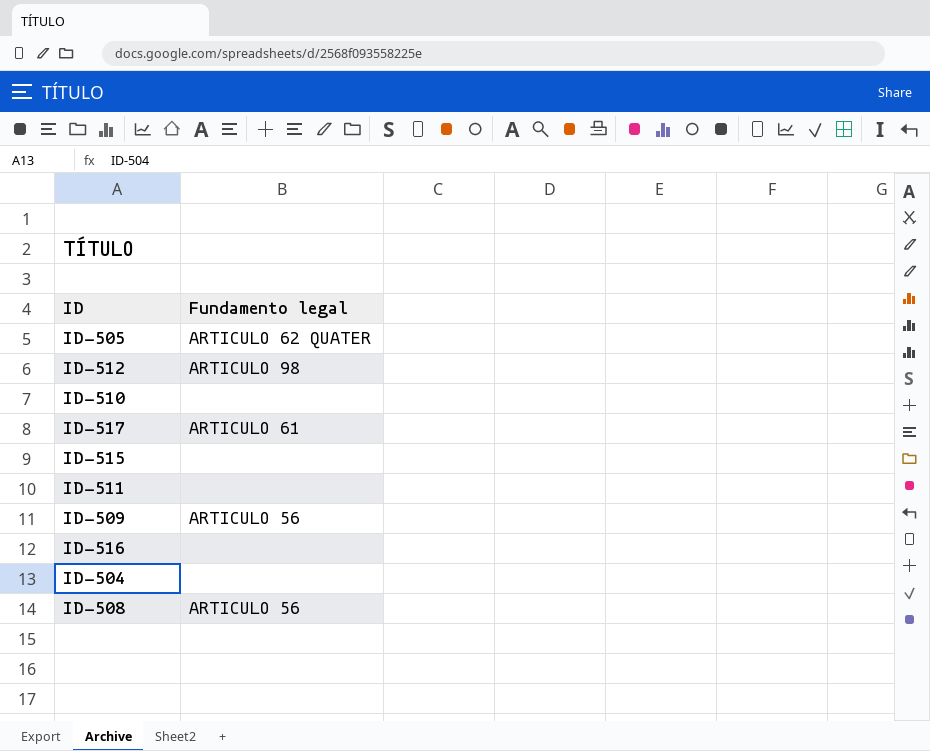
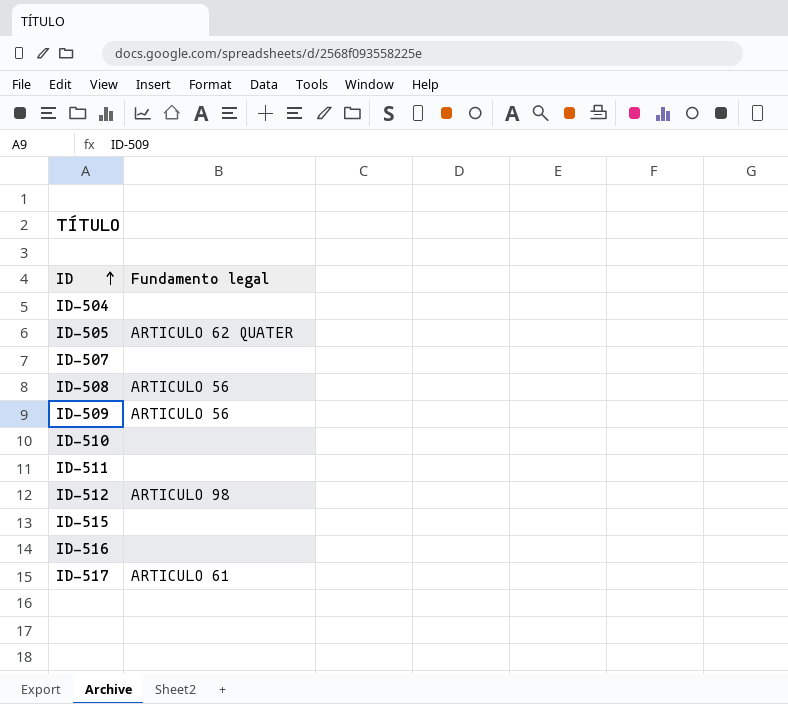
row order: none -> ID ascending
row ID-507: none -> none

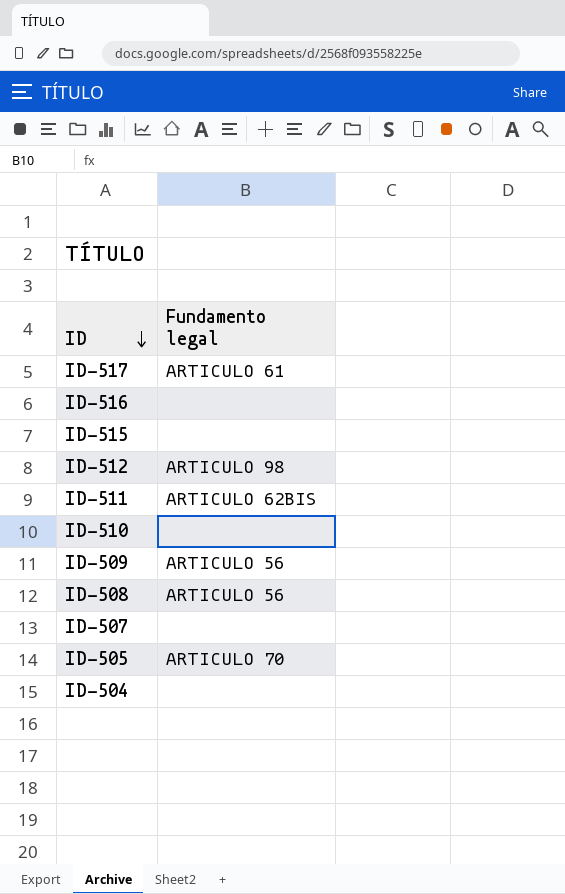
row order: ID ascending -> ID descending
ID-511 | Fundamento legal: none -> ARTICULO 62BIS
ID-505 | Fundamento legal: ARTICULO 62 QUATER -> ARTICULO 70

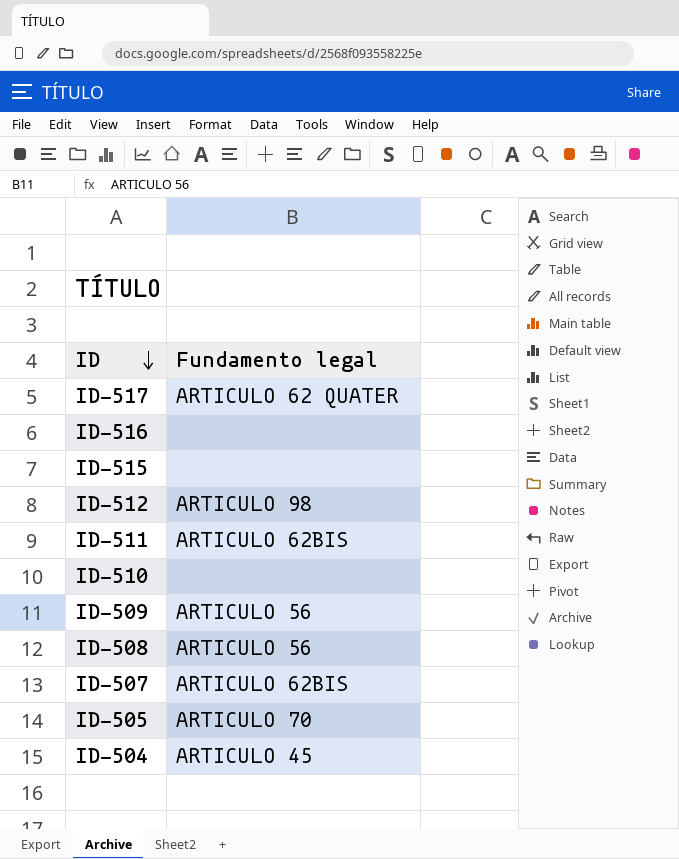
ID-517 | Fundamento legal: ARTICULO 61 -> ARTICULO 62 QUATER
ID-507 | Fundamento legal: none -> ARTICULO 62BIS
ID-504 | Fundamento legal: none -> ARTICULO 45

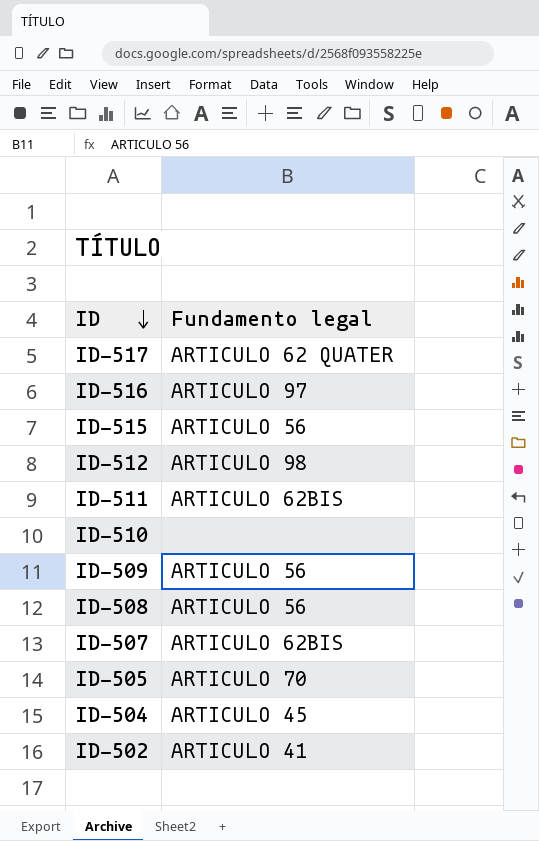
ID-516 | Fundamento legal: none -> ARTICULO 97
ID-515 | Fundamento legal: none -> ARTICULO 56
row ID-502: none -> ARTICULO 41

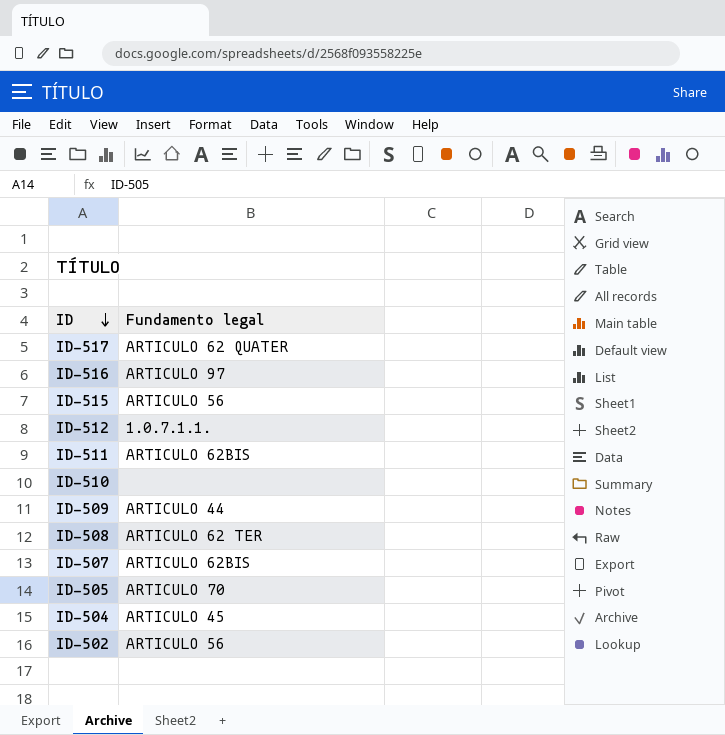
ID-512 | Fundamento legal: ARTICULO 98 -> 1.0.7.1.1.
ID-509 | Fundamento legal: ARTICULO 56 -> ARTICULO 44
ID-508 | Fundamento legal: ARTICULO 56 -> ARTICULO 62 TER
ID-502 | Fundamento legal: ARTICULO 41 -> ARTICULO 56

